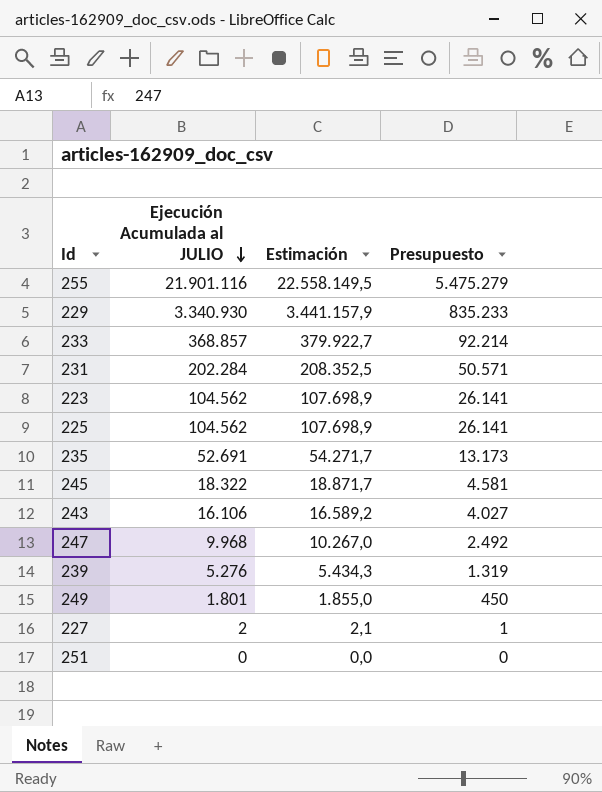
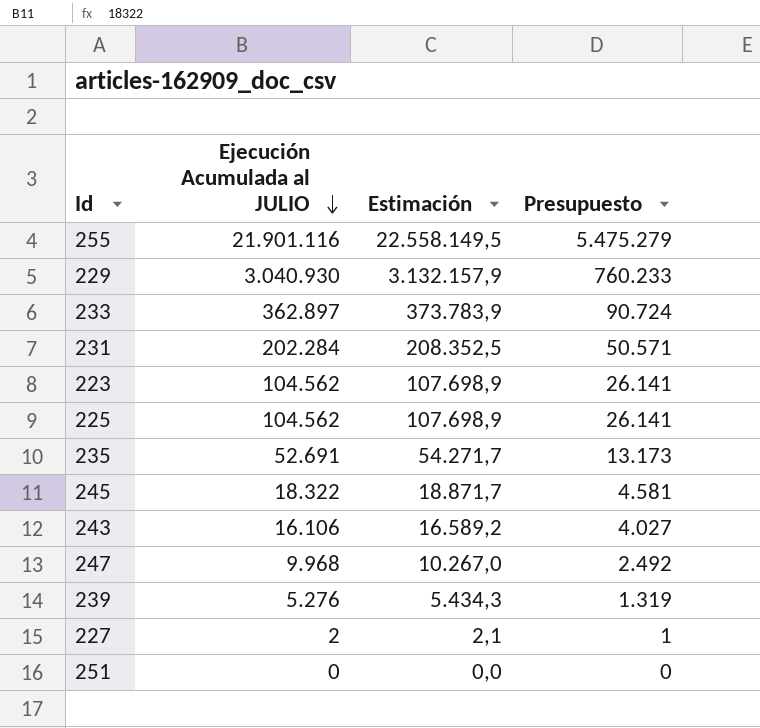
row 249: 1.801 | 1.855,0 | 450 -> none
229 | Ejecución Acumulada al JULIO: 3.340.930 -> 3.040.930
229 | Estimación: 3.441.157,9 -> 3.132.157,9
229 | Presupuesto: 835.233 -> 760.233
233 | Ejecución Acumulada al JULIO: 368.857 -> 362.897
233 | Estimación: 379.922,7 -> 373.783,9
233 | Presupuesto: 92.214 -> 90.724

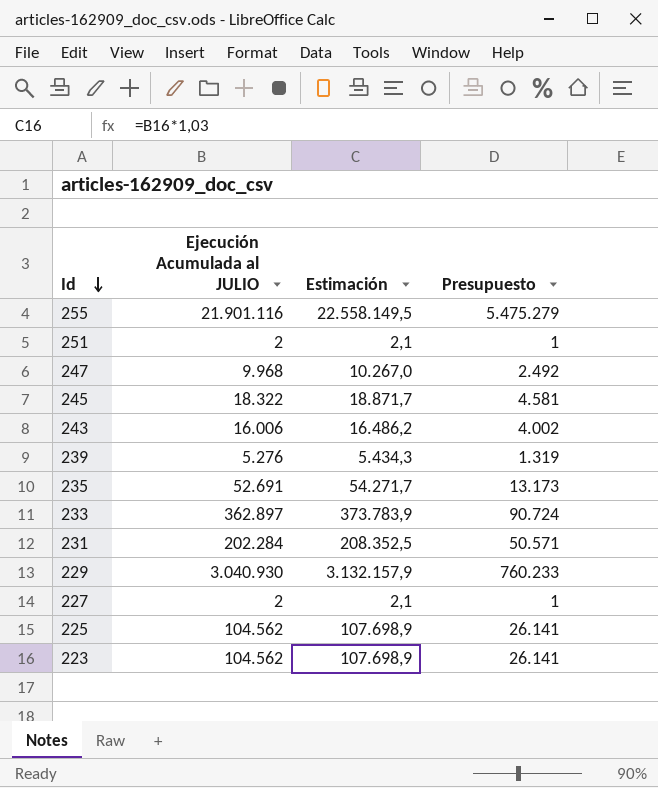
row order: Ejecución Acumulada al JULIO descending -> Id descending
251 | Ejecución Acumulada al JULIO: 0 -> 2
251 | Estimación: 0,0 -> 2,1
251 | Presupuesto: 0 -> 1
243 | Ejecución Acumulada al JULIO: 16.106 -> 16.006
243 | Estimación: 16.589,2 -> 16.486,2
243 | Presupuesto: 4.027 -> 4.002

